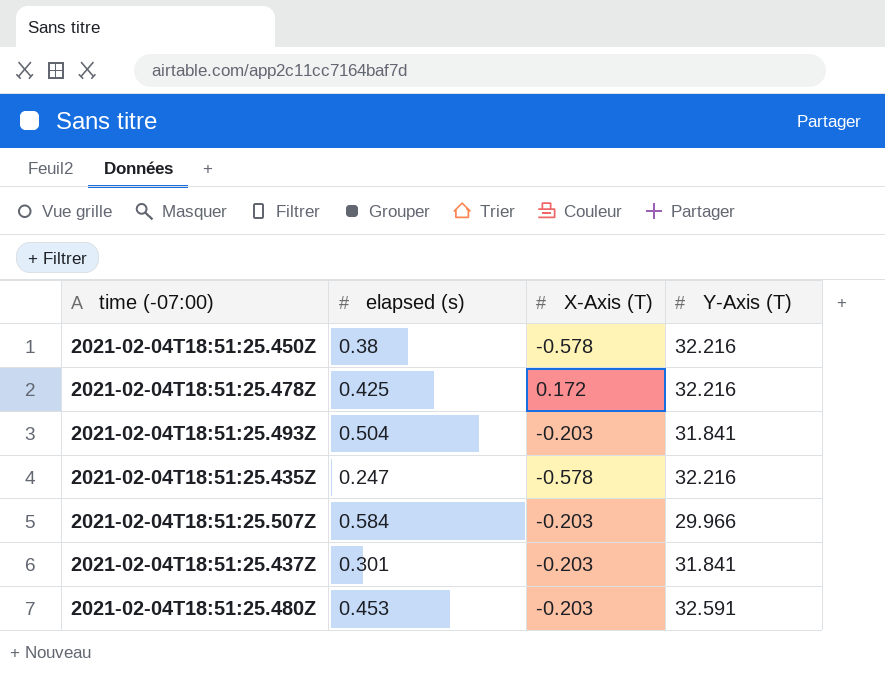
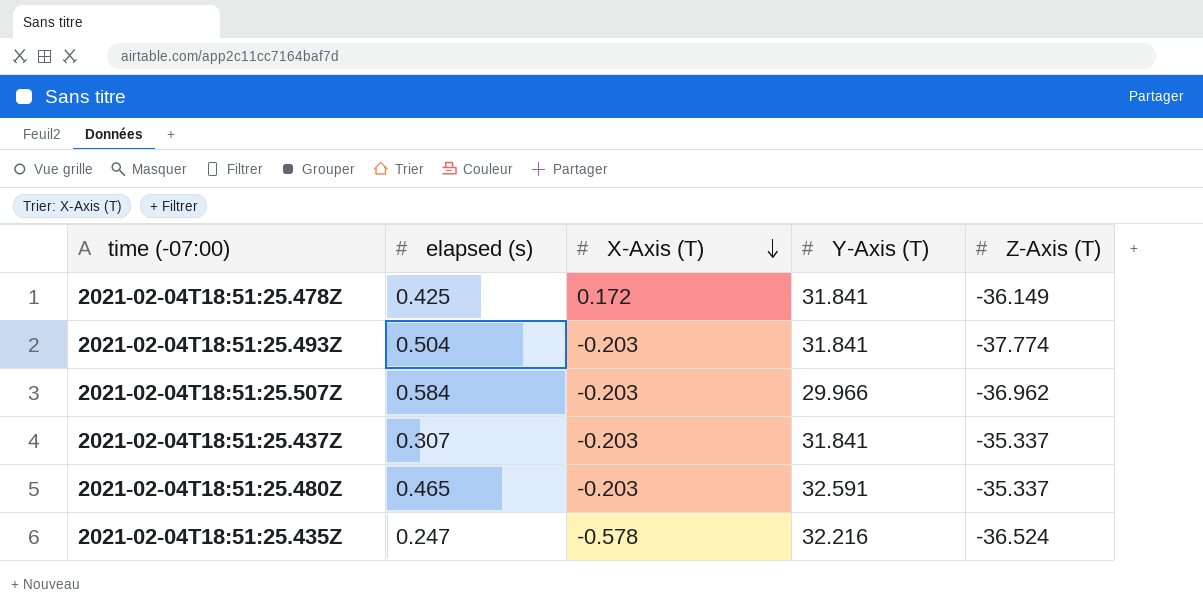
row order: none -> X-Axis (T) descending
column Z-Axis (T) | position: none -> 5
row 2021-02-04T18:51:25.450Z: 0.38 | -0.578 | 32.216 -> none
2021-02-04T18:51:25.478Z | Y-Axis (T): 32.216 -> 31.841
2021-02-04T18:51:25.437Z | elapsed (s): 0.301 -> 0.307
2021-02-04T18:51:25.480Z | elapsed (s): 0.453 -> 0.465

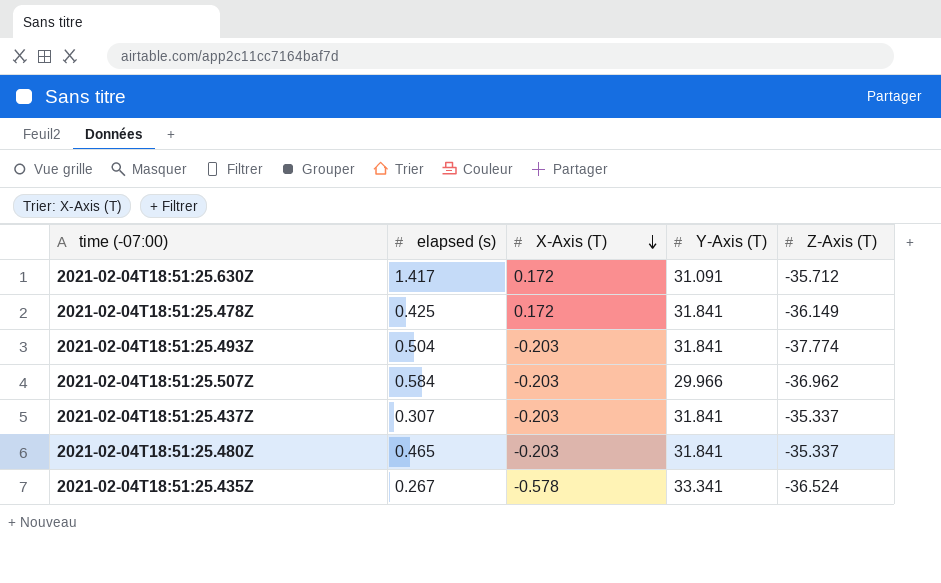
row 2021-02-04T18:51:25.630Z: none -> 1.417 | 0.172 | 31.091 | -35.712
2021-02-04T18:51:25.480Z | Y-Axis (T): 32.591 -> 31.841
2021-02-04T18:51:25.435Z | elapsed (s): 0.247 -> 0.267
2021-02-04T18:51:25.435Z | Y-Axis (T): 32.216 -> 33.341

